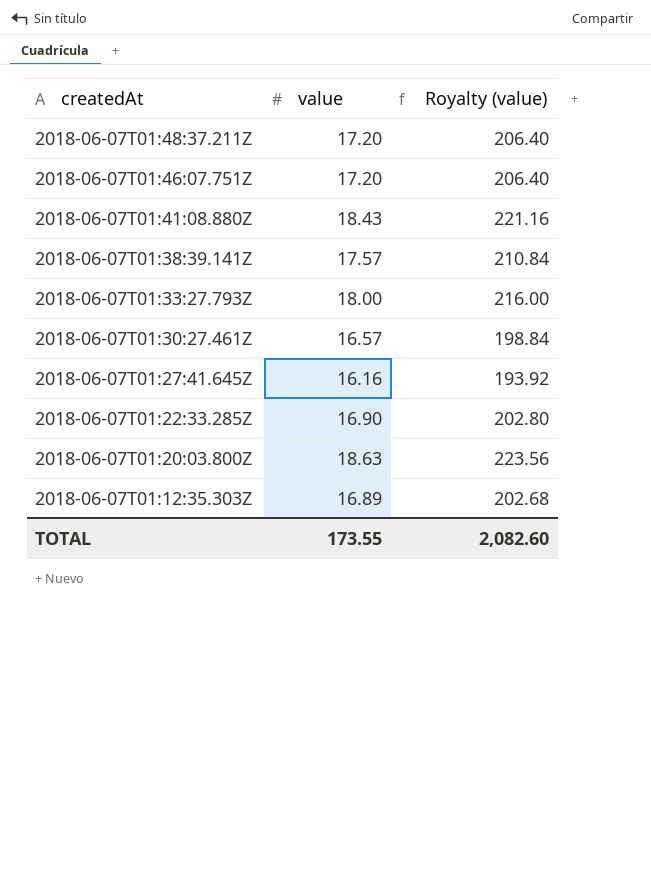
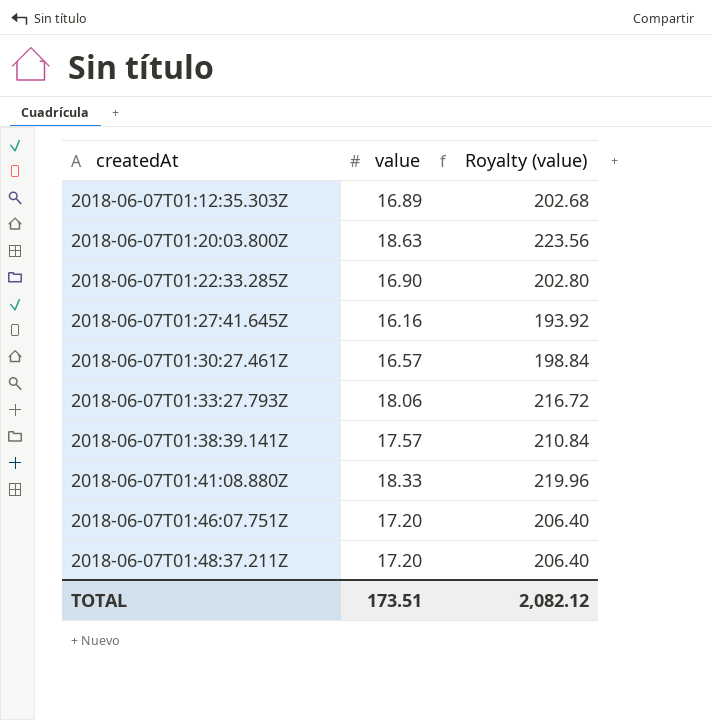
row order: createdAt descending -> createdAt ascending
2018-06-07T01:33:27.793Z | value: 18.00 -> 18.06
2018-06-07T01:33:27.793Z | Royalty (value): 216.00 -> 216.72
2018-06-07T01:41:08.880Z | value: 18.43 -> 18.33
2018-06-07T01:41:08.880Z | Royalty (value): 221.16 -> 219.96
TOTAL | value: 173.55 -> 173.51
TOTAL | Royalty (value): 2,082.60 -> 2,082.12

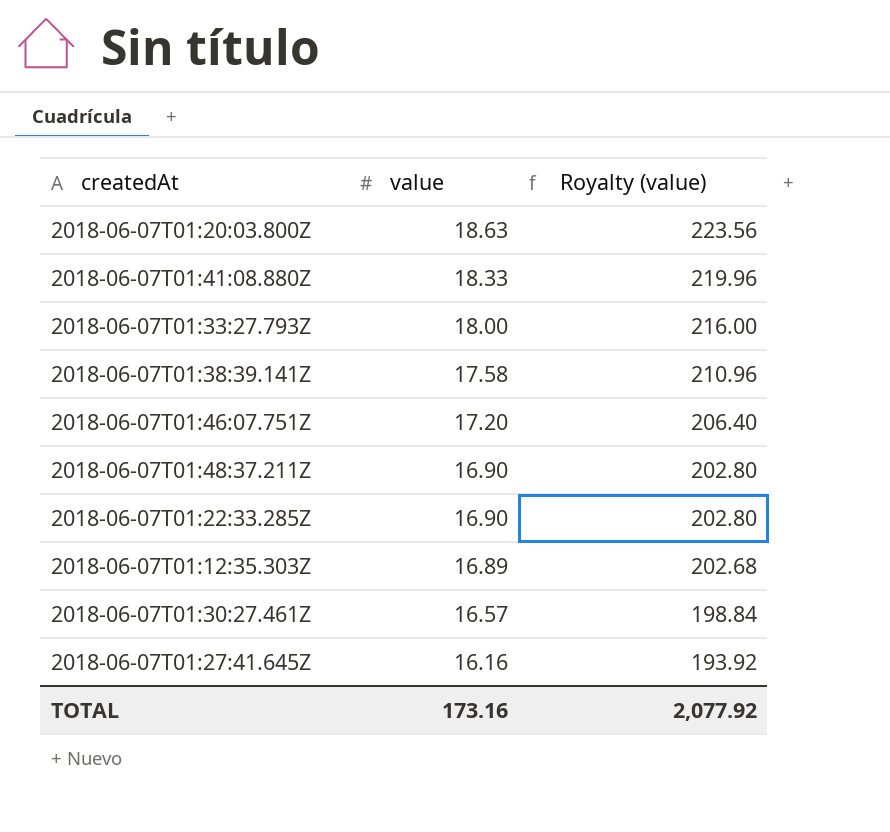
row order: createdAt ascending -> value descending
2018-06-07T01:33:27.793Z | value: 18.06 -> 18.00
2018-06-07T01:33:27.793Z | Royalty (value): 216.72 -> 216.00
2018-06-07T01:38:39.141Z | value: 17.57 -> 17.58
2018-06-07T01:38:39.141Z | Royalty (value): 210.84 -> 210.96
2018-06-07T01:48:37.211Z | value: 17.20 -> 16.90
2018-06-07T01:48:37.211Z | Royalty (value): 206.40 -> 202.80
TOTAL | value: 173.51 -> 173.16
TOTAL | Royalty (value): 2,082.12 -> 2,077.92

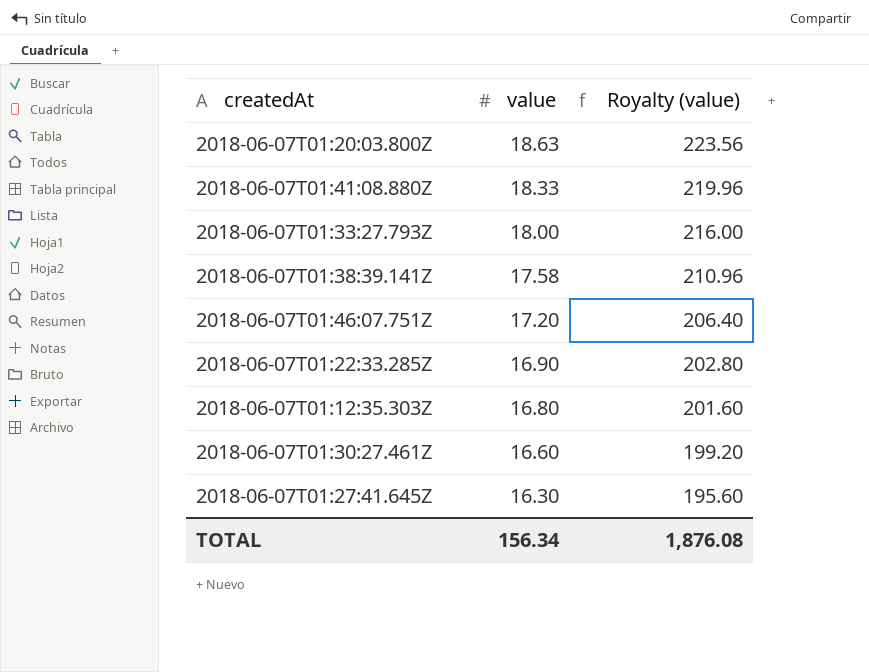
row 2018-06-07T01:48:37.211Z: 16.90 | 202.80 -> none
2018-06-07T01:12:35.303Z | value: 16.89 -> 16.80
2018-06-07T01:12:35.303Z | Royalty (value): 202.68 -> 201.60
2018-06-07T01:30:27.461Z | value: 16.57 -> 16.60
2018-06-07T01:30:27.461Z | Royalty (value): 198.84 -> 199.20
2018-06-07T01:27:41.645Z | value: 16.16 -> 16.30
2018-06-07T01:27:41.645Z | Royalty (value): 193.92 -> 195.60
TOTAL | value: 173.16 -> 156.34
TOTAL | Royalty (value): 2,077.92 -> 1,876.08

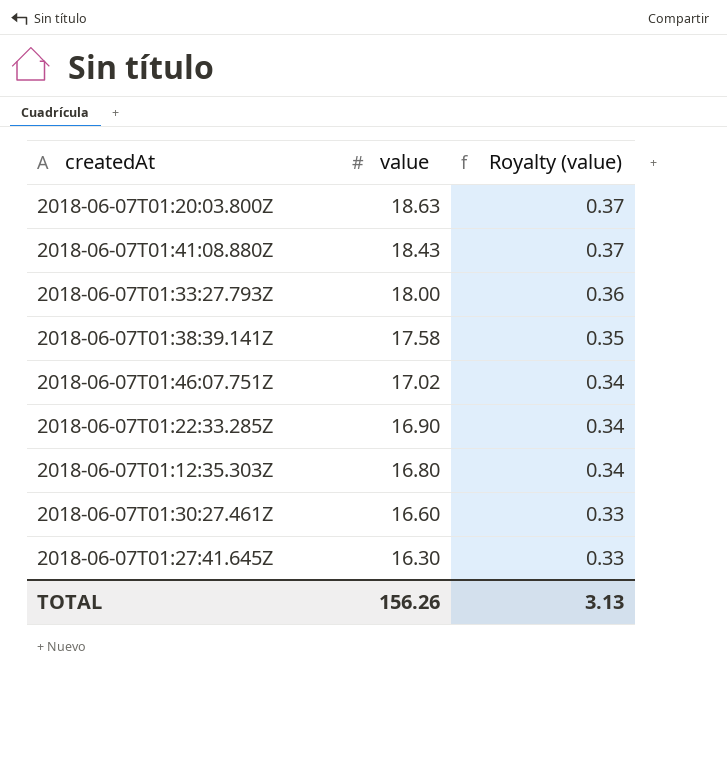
column Royalty (value) | formula: [value] * 12 -> [value] * 0.02
2018-06-07T01:41:08.880Z | value: 18.33 -> 18.43
2018-06-07T01:46:07.751Z | value: 17.20 -> 17.02
TOTAL | value: 156.34 -> 156.26
TOTAL | Royalty (value): 1,876.08 -> 3.13

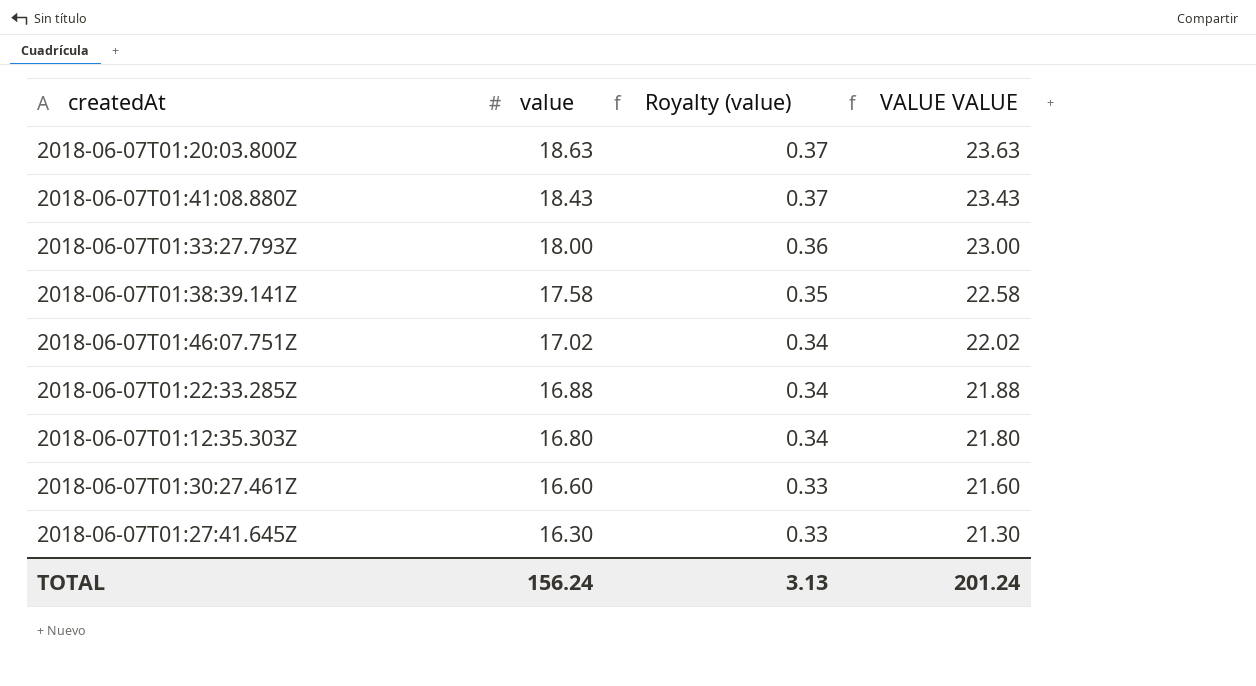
column VALUE VALUE | formula: none -> [value] + 5
2018-06-07T01:22:33.285Z | value: 16.90 -> 16.88
TOTAL | value: 156.26 -> 156.24

